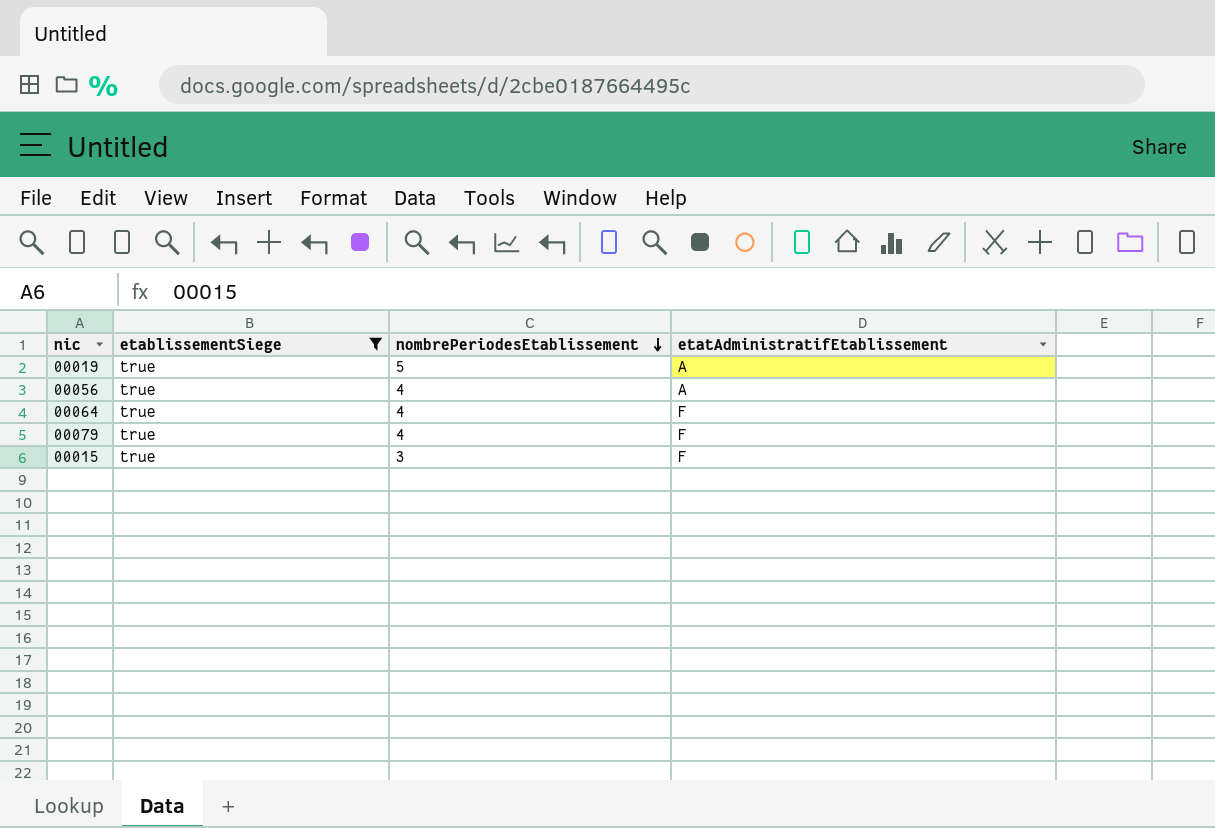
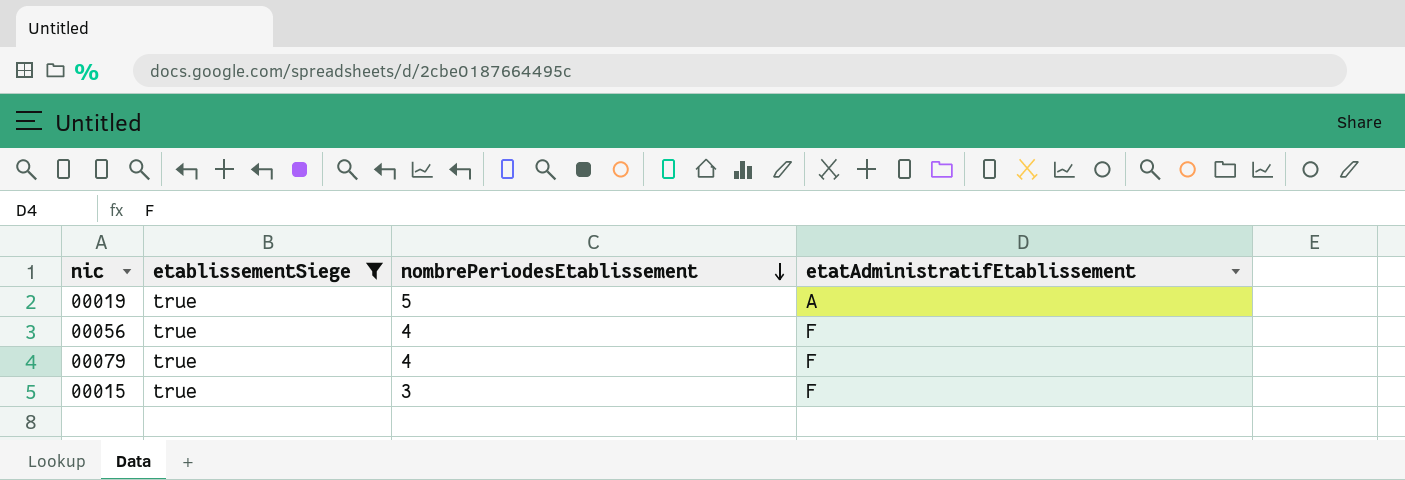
row 00064: true | 4 | F -> none
00056 | etatAdministratifEtablissement: A -> F

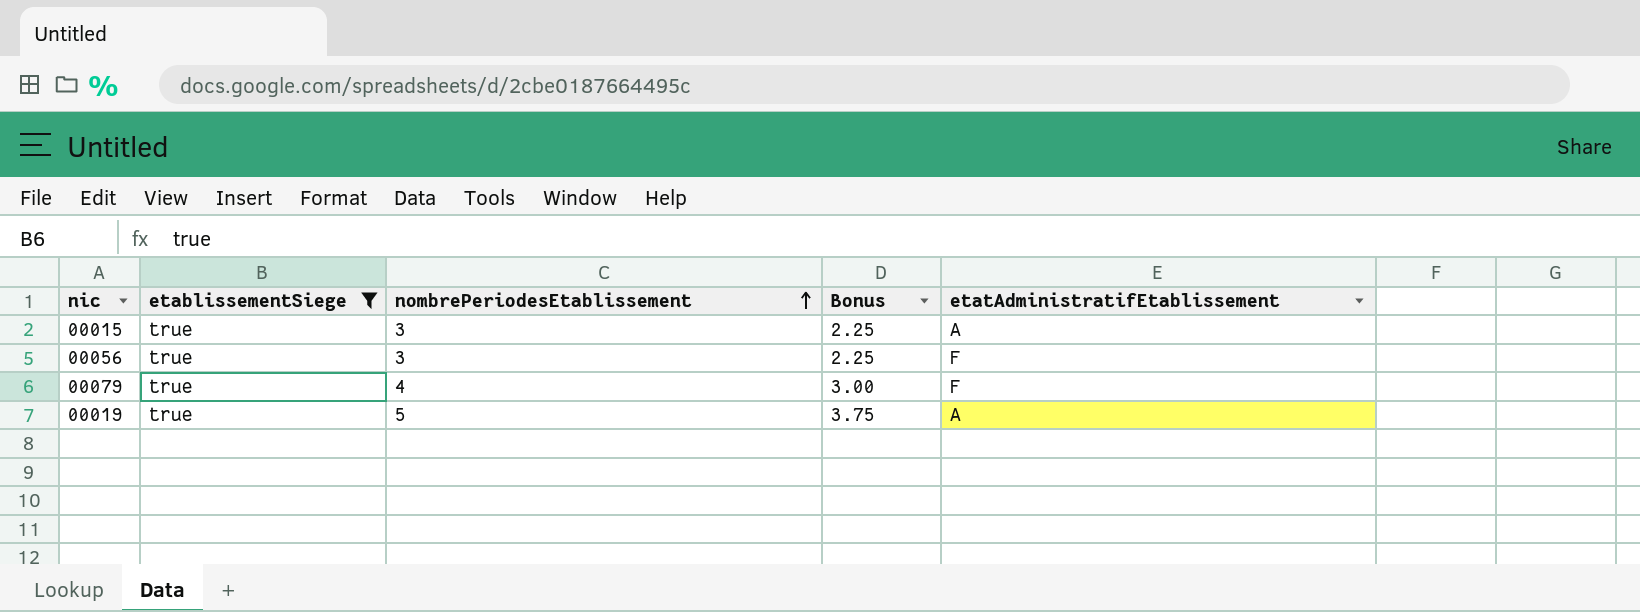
row order: nombrePeriodesEtablissement descending -> nombrePeriodesEtablissement ascending
column Bonus | formula: none -> [nombrePeriodesEtablissement] * 0.75
00015 | etatAdministratifEtablissement: F -> A
00056 | nombrePeriodesEtablissement: 4 -> 3

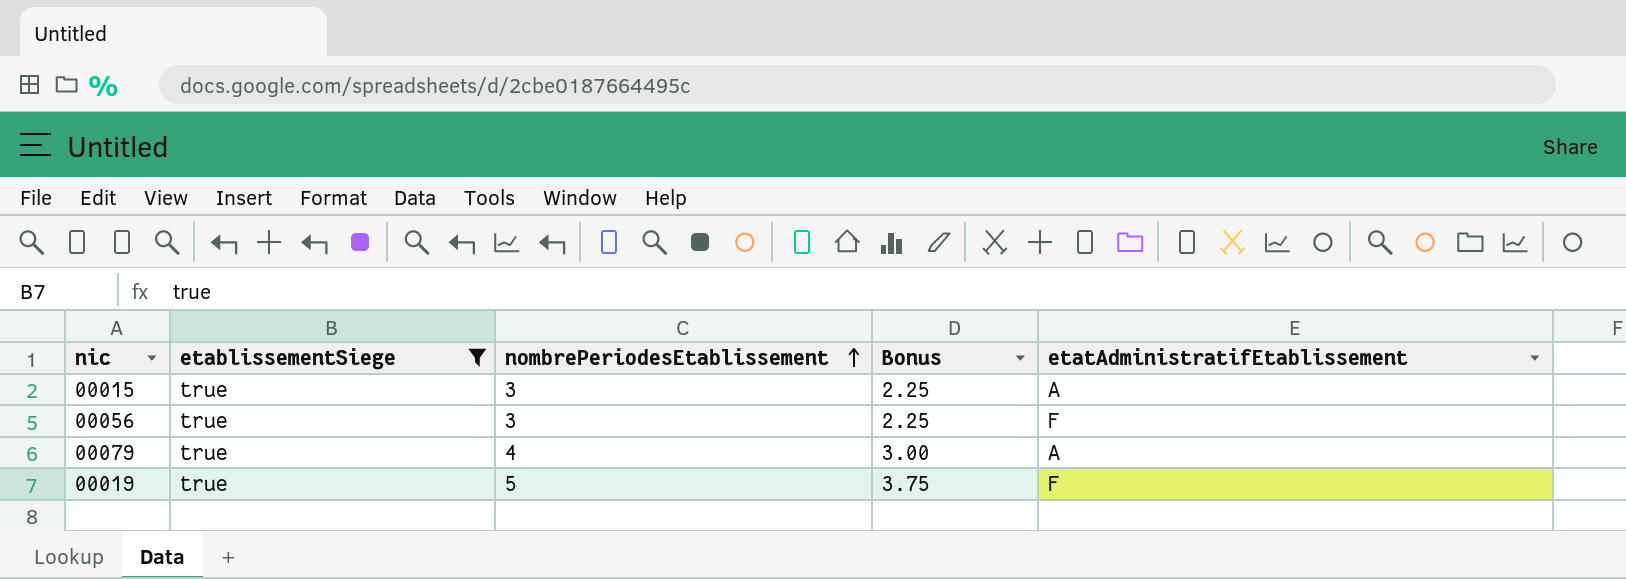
00079 | etatAdministratifEtablissement: F -> A
00019 | etatAdministratifEtablissement: A -> F

